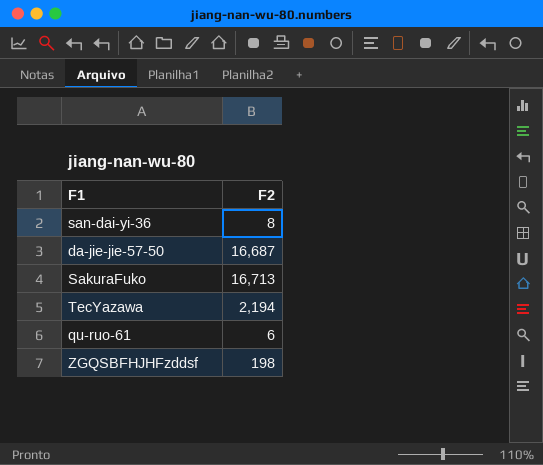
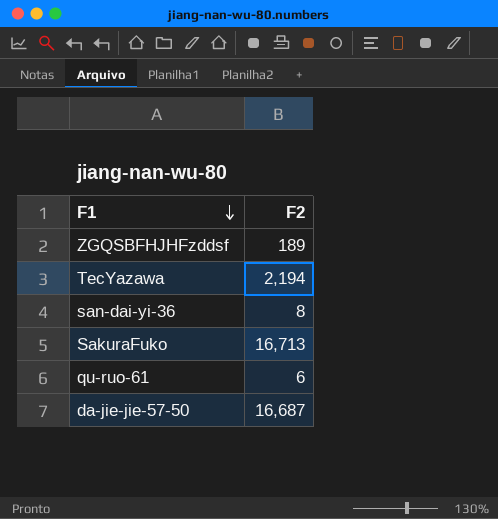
row order: none -> F1 descending
ZGQSBFHJHFzddsf | F2: 198 -> 189

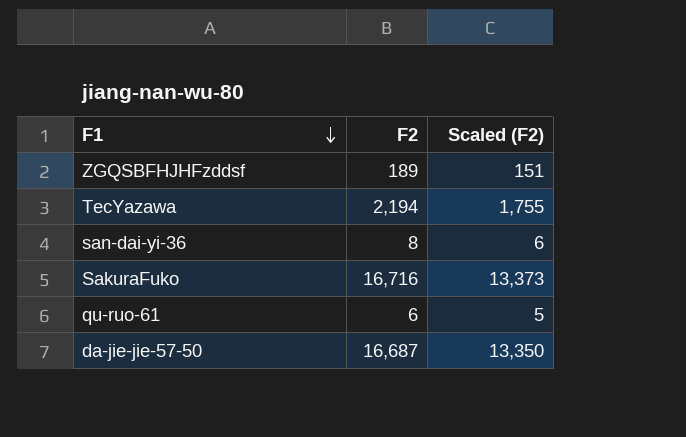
column Scaled (F2) | formula: none -> [F2] * 0.8
SakuraFuko | F2: 16,713 -> 16,716

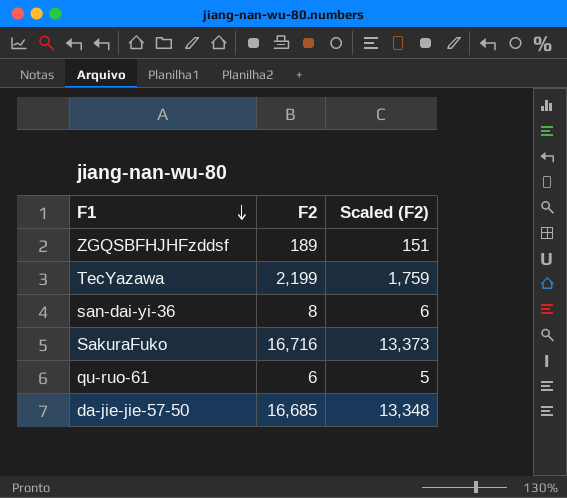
TecYazawa | F2: 2,194 -> 2,199
TecYazawa | Scaled (F2): 1,755 -> 1,759
da-jie-jie-57-50 | F2: 16,687 -> 16,685
da-jie-jie-57-50 | Scaled (F2): 13,350 -> 13,348

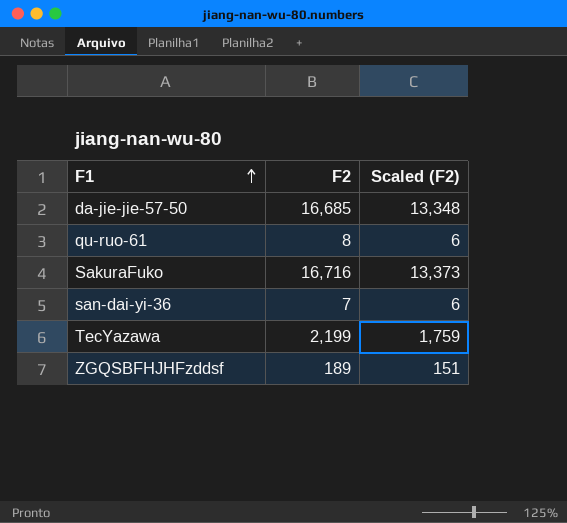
row order: F1 descending -> F1 ascending
qu-ruo-61 | F2: 6 -> 8
qu-ruo-61 | Scaled (F2): 5 -> 6
san-dai-yi-36 | F2: 8 -> 7

